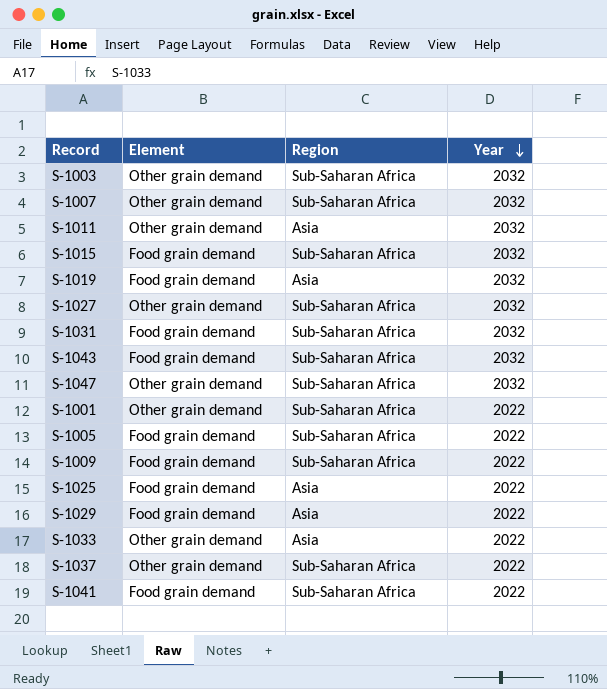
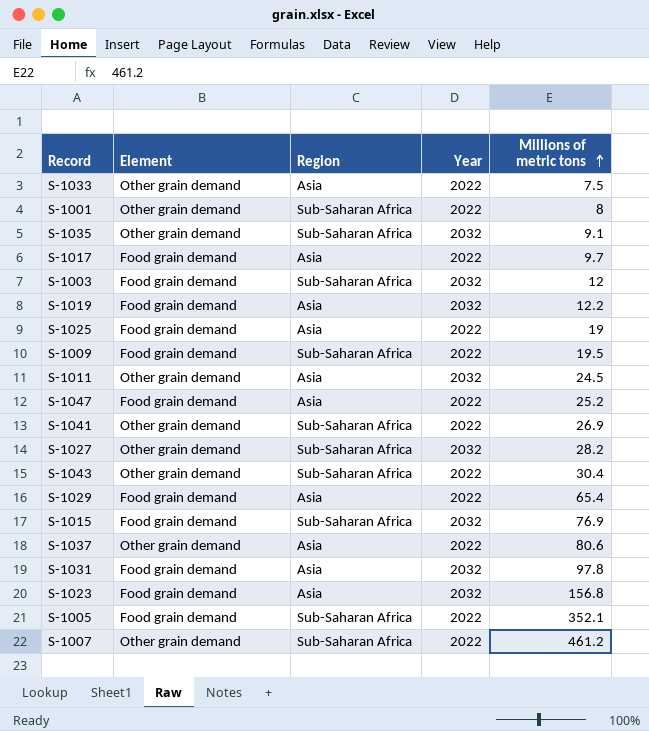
row order: Year descending -> Millions of metric tons ascending
column Millions of metric tons | position: none -> 5
row S-1035: none -> Other grain demand | Sub-Saharan Africa | 2032 | 9.1
row S-1017: none -> Food grain demand | Asia | 2022 | 9.7
S-1003 | Element: Other grain demand -> Food grain demand
S-1047 | Element: Other grain demand -> Food grain demand
S-1047 | Region: Sub-Saharan Africa -> Asia
S-1047 | Year: 2032 -> 2022
S-1041 | Element: Food grain demand -> Other grain demand
S-1043 | Element: Food grain demand -> Other grain demand
S-1043 | Year: 2032 -> 2022
S-1037 | Region: Sub-Saharan Africa -> Asia
S-1031 | Region: Sub-Saharan Africa -> Asia
row S-1023: none -> Food grain demand | Asia | 2032 | 156.8
S-1007 | Year: 2032 -> 2022

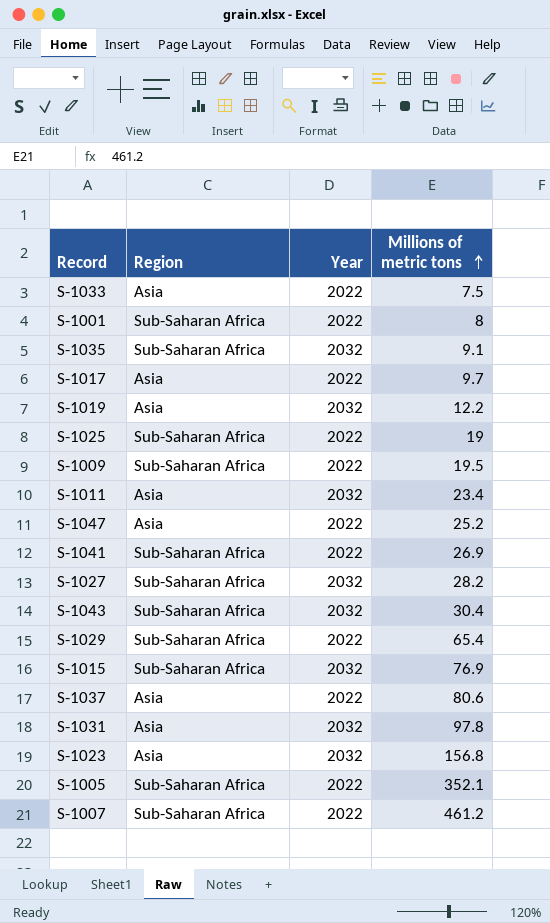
column Element | position: 2 -> none
row S-1003: Food grain demand | Sub-Saharan Africa | 2032 | 12 -> none
S-1025 | Region: Asia -> Sub-Saharan Africa
S-1011 | Millions of metric tons: 24.5 -> 23.4
S-1043 | Year: 2022 -> 2032
S-1029 | Region: Asia -> Sub-Saharan Africa

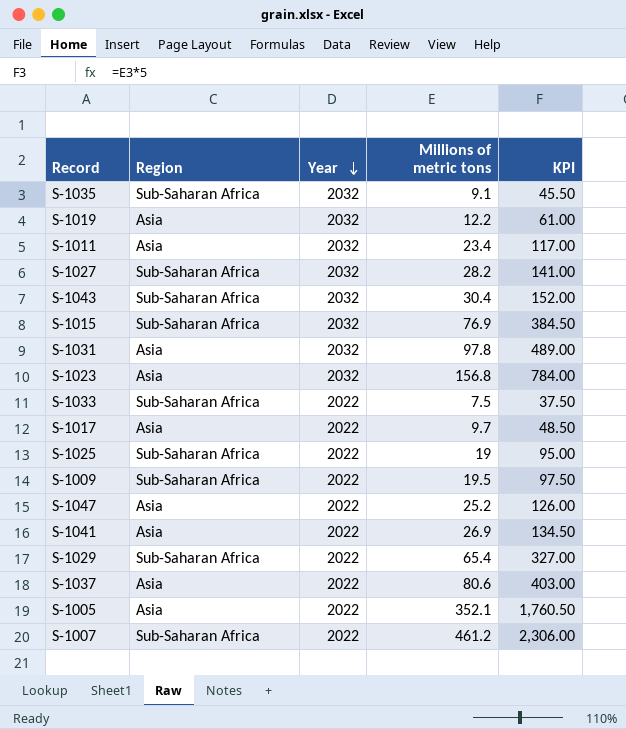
row order: Millions of metric tons ascending -> Year descending
column KPI | formula: none -> [Millions of metric tons] * 5
row S-1001: Sub-Saharan Africa | 2022 | 8 -> none
S-1033 | Region: Asia -> Sub-Saharan Africa
S-1041 | Region: Sub-Saharan Africa -> Asia
S-1005 | Region: Sub-Saharan Africa -> Asia

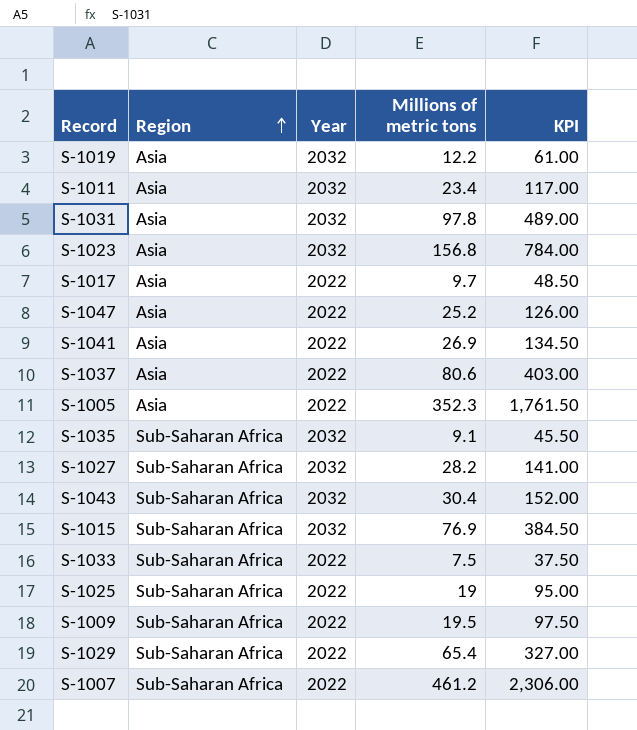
row order: Year descending -> Region ascending
S-1005 | Millions of metric tons: 352.1 -> 352.3
S-1005 | KPI: 1,760.50 -> 1,761.50

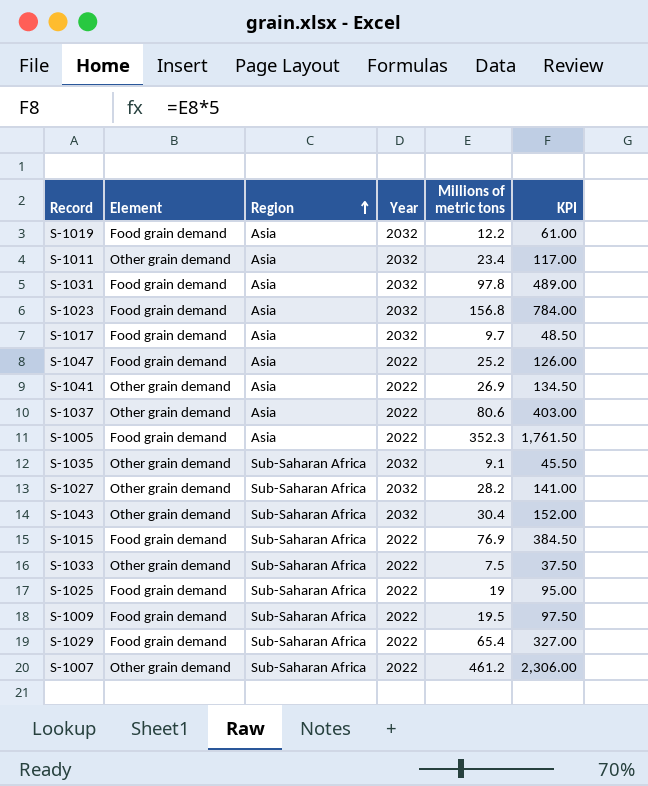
column Element | position: none -> 2
S-1017 | Year: 2022 -> 2032
S-1015 | Year: 2032 -> 2022

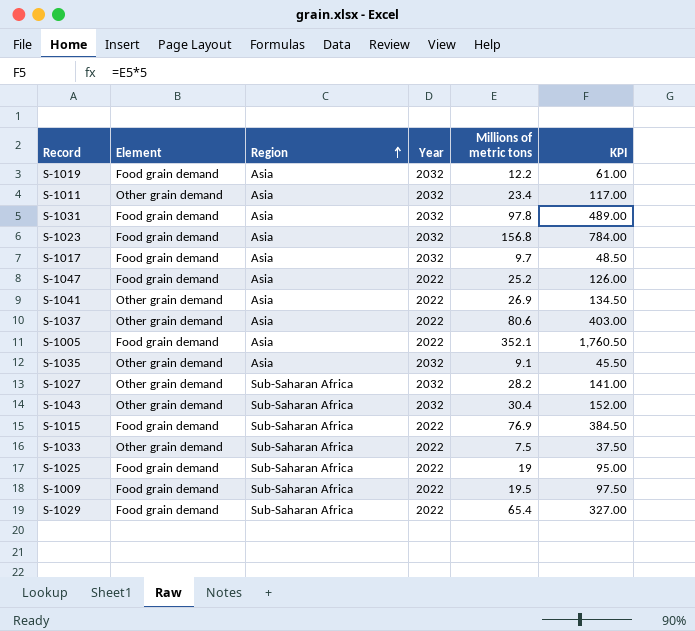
row S-1007: Other grain demand | Sub-Saharan Africa | 2022 | 461.2 | 2,306.00 -> none
S-1005 | Millions of metric tons: 352.3 -> 352.1
S-1005 | KPI: 1,761.50 -> 1,760.50
S-1035 | Region: Sub-Saharan Africa -> Asia

